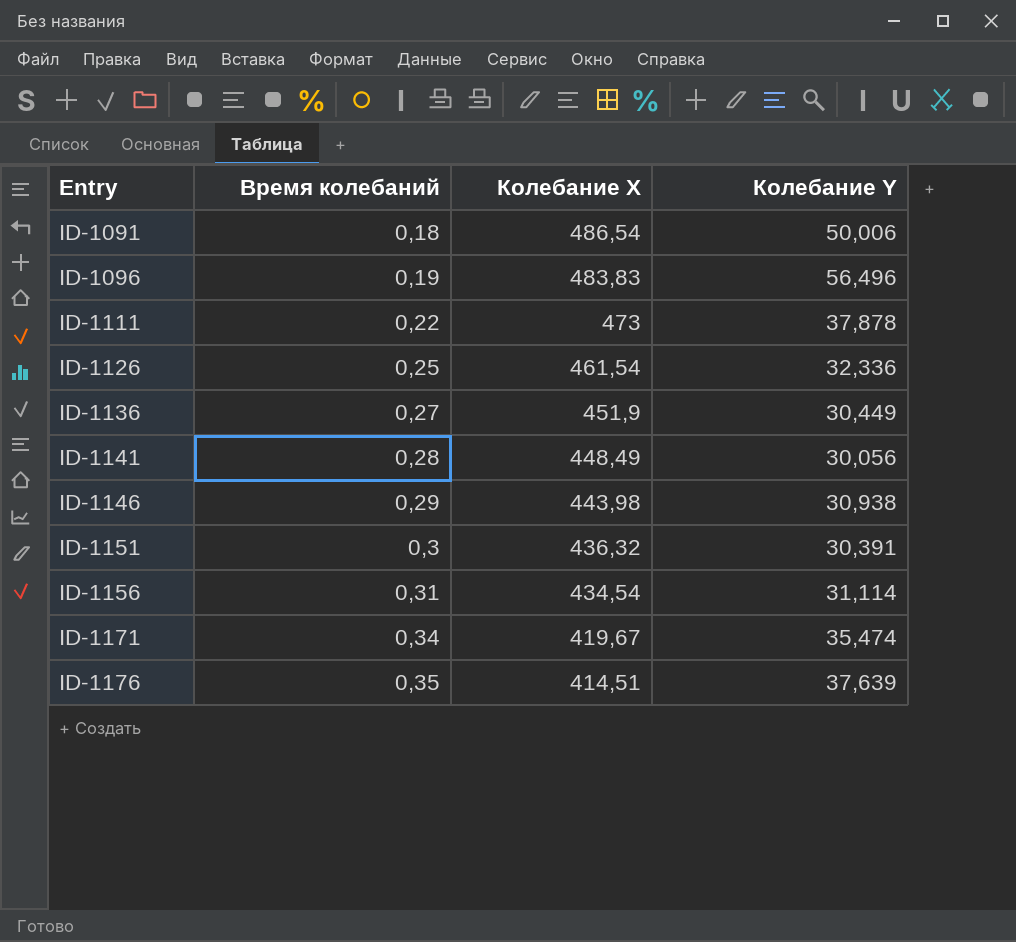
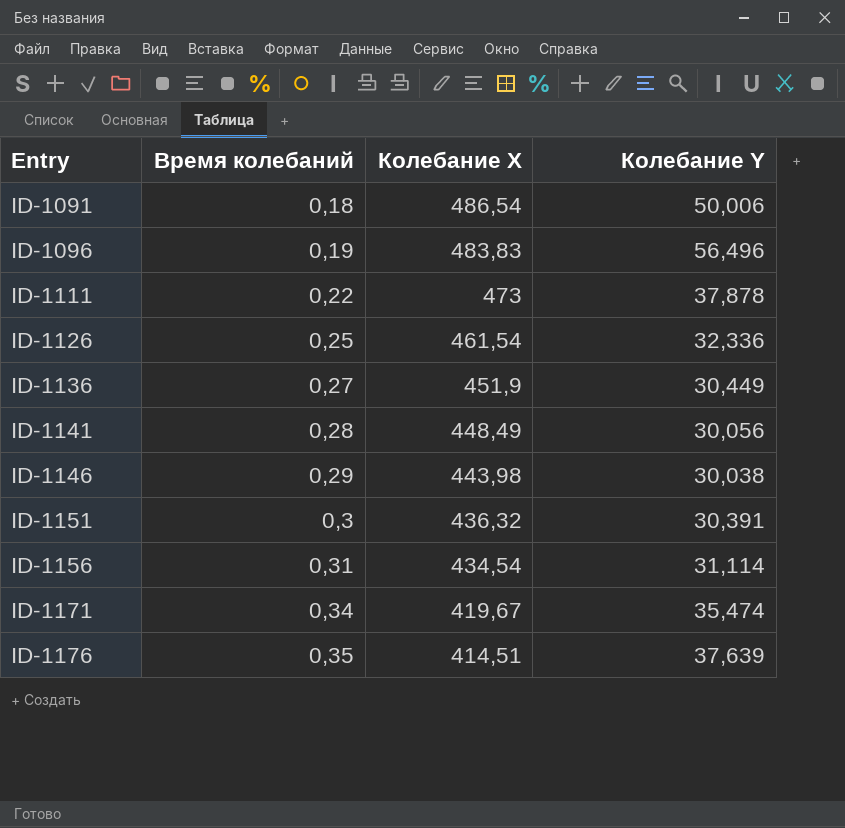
ID-1146 | Колебание Y: 30,938 -> 30,038

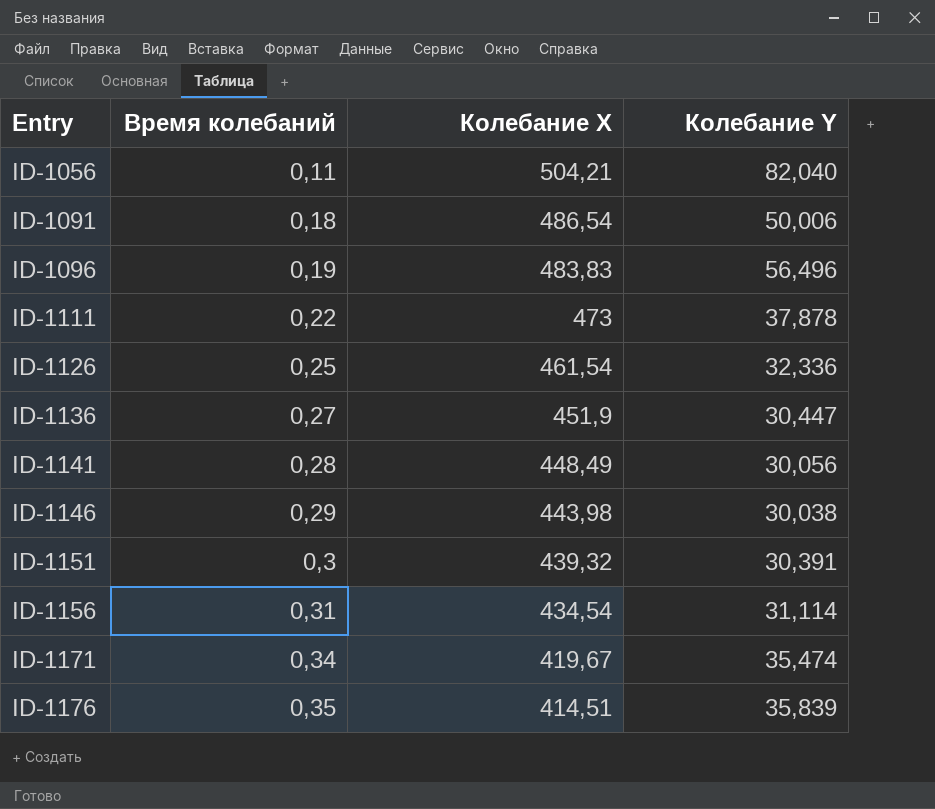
row ID-1056: none -> 0,11 | 504,21 | 82,040
ID-1136 | Колебание Y: 30,449 -> 30,447
ID-1151 | Колебание X: 436,32 -> 439,32
ID-1176 | Колебание Y: 37,639 -> 35,839

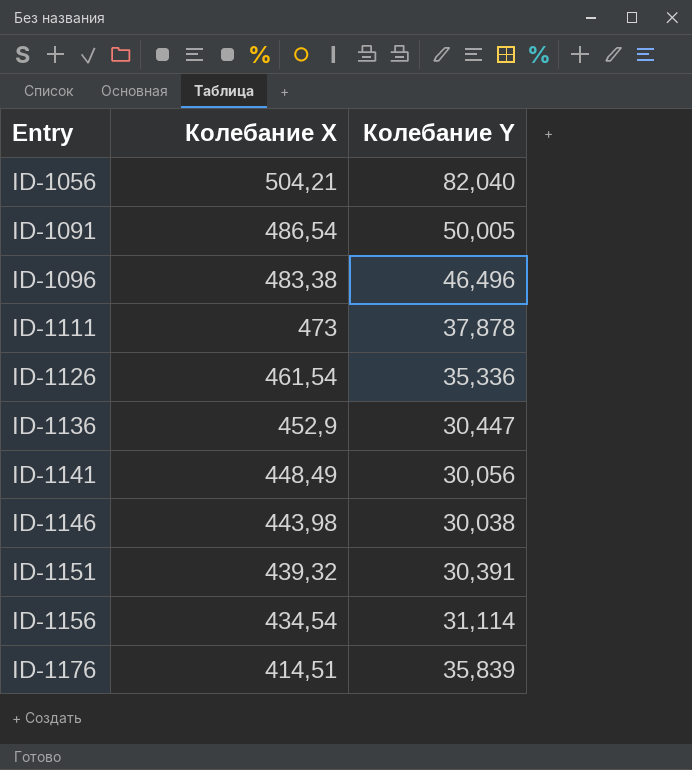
column Время колебаний | position: 2 -> none
row ID-1171: 0,34 | 419,67 | 35,474 -> none
ID-1091 | Колебание Y: 50,006 -> 50,005
ID-1096 | Колебание X: 483,83 -> 483,38
ID-1096 | Колебание Y: 56,496 -> 46,496
ID-1126 | Колебание Y: 32,336 -> 35,336
ID-1136 | Колебание X: 451,9 -> 452,9

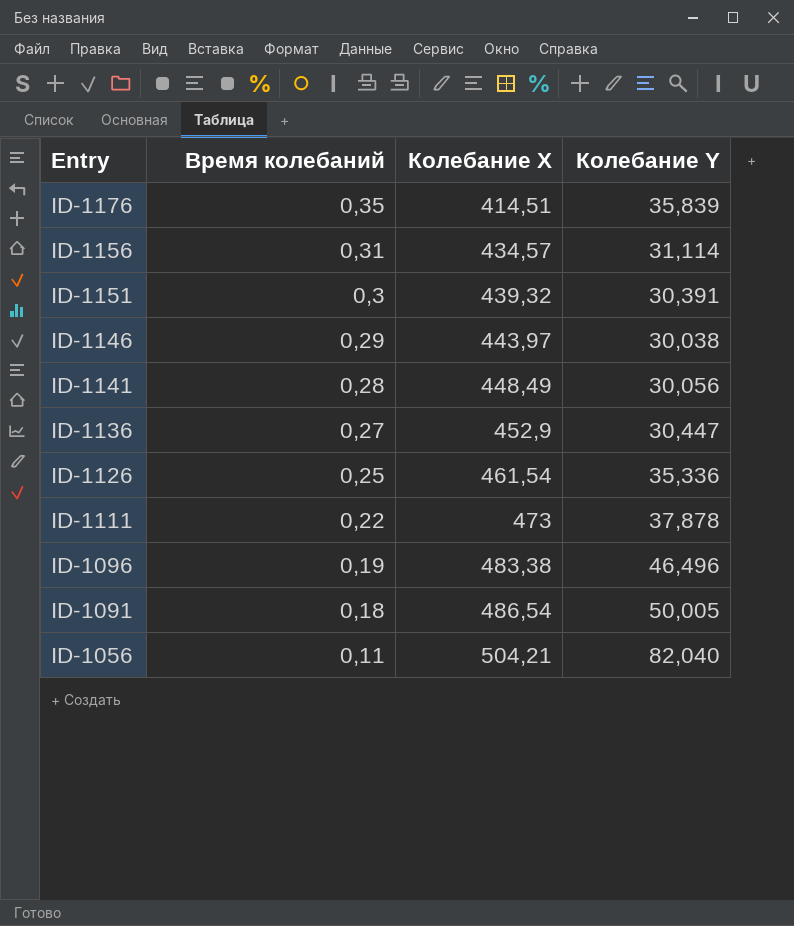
row order: Entry ascending -> Entry descending
column Время колебаний | position: none -> 2
ID-1156 | Колебание X: 434,54 -> 434,57
ID-1146 | Колебание X: 443,98 -> 443,97

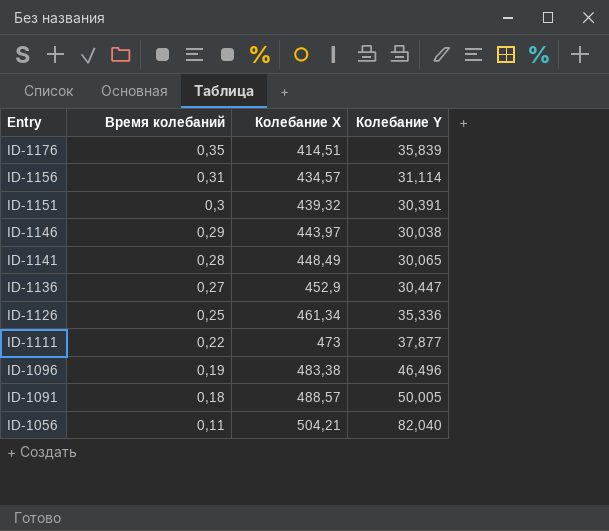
ID-1141 | Колебание Y: 30,056 -> 30,065
ID-1126 | Колебание X: 461,54 -> 461,34
ID-1111 | Колебание Y: 37,878 -> 37,877
ID-1091 | Колебание X: 486,54 -> 488,57

